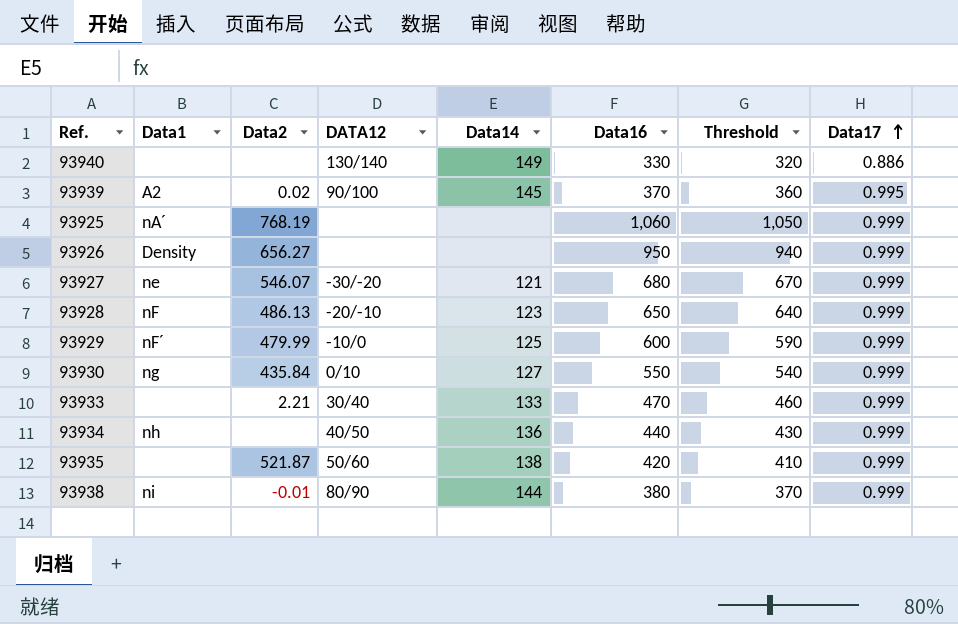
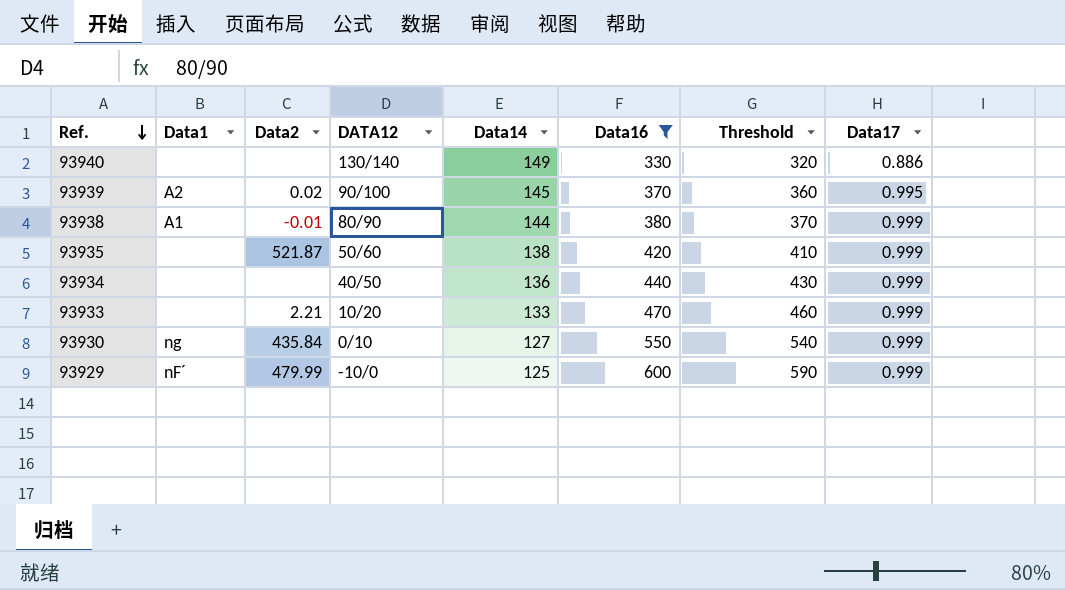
filter: none -> Data16 <= 600
row order: Data17 ascending -> Ref. descending
93938 | Data1: ni -> A1
93934 | Data1: nh -> none
93933 | DATA12: 30/40 -> 10/20

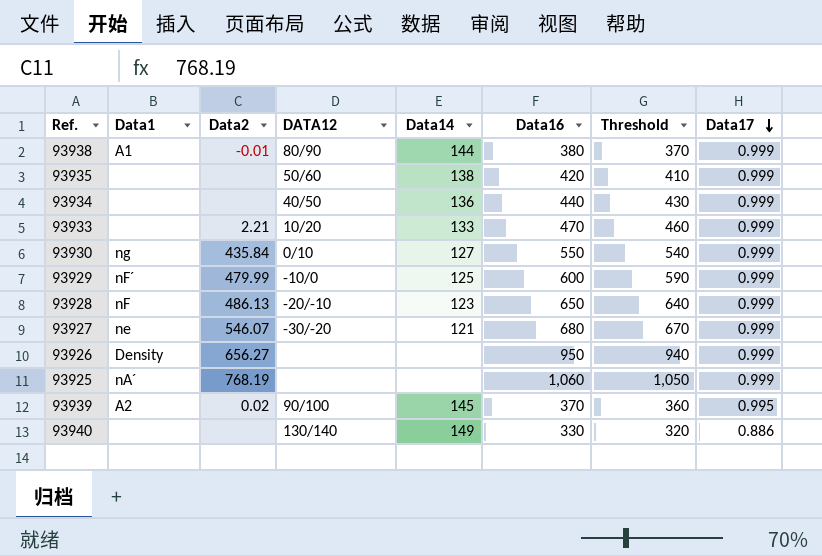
filter: Data16 <= 600 -> none
row order: Ref. descending -> Data17 descending
93935 | Data2: 521.87 -> none

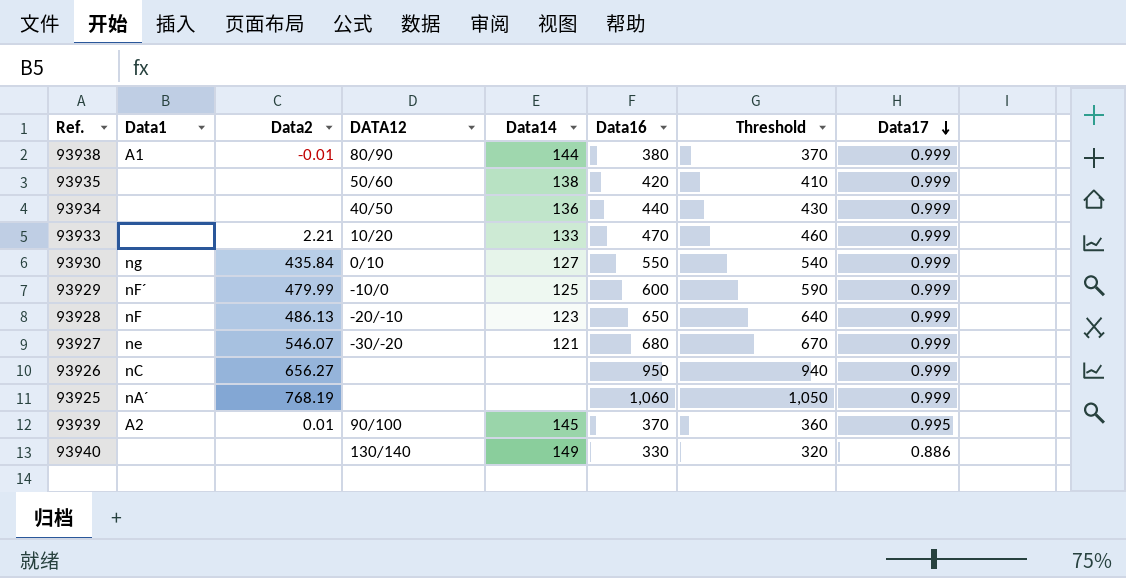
93926 | Data1: Density -> nC
93939 | Data2: 0.02 -> 0.01

